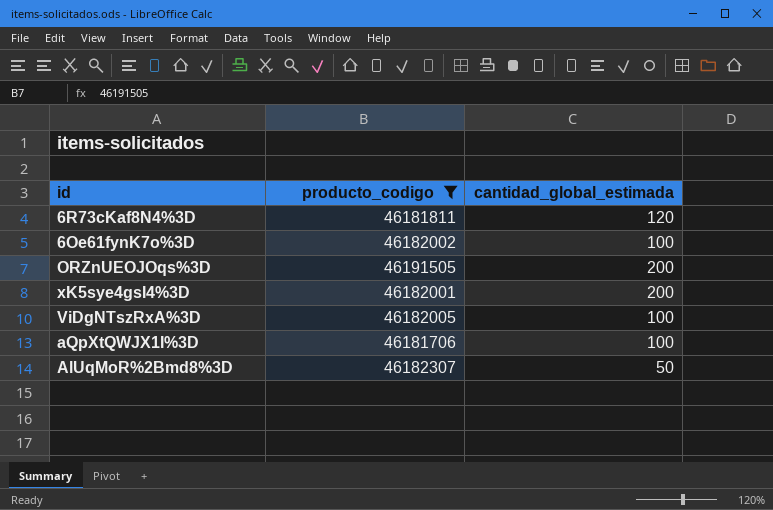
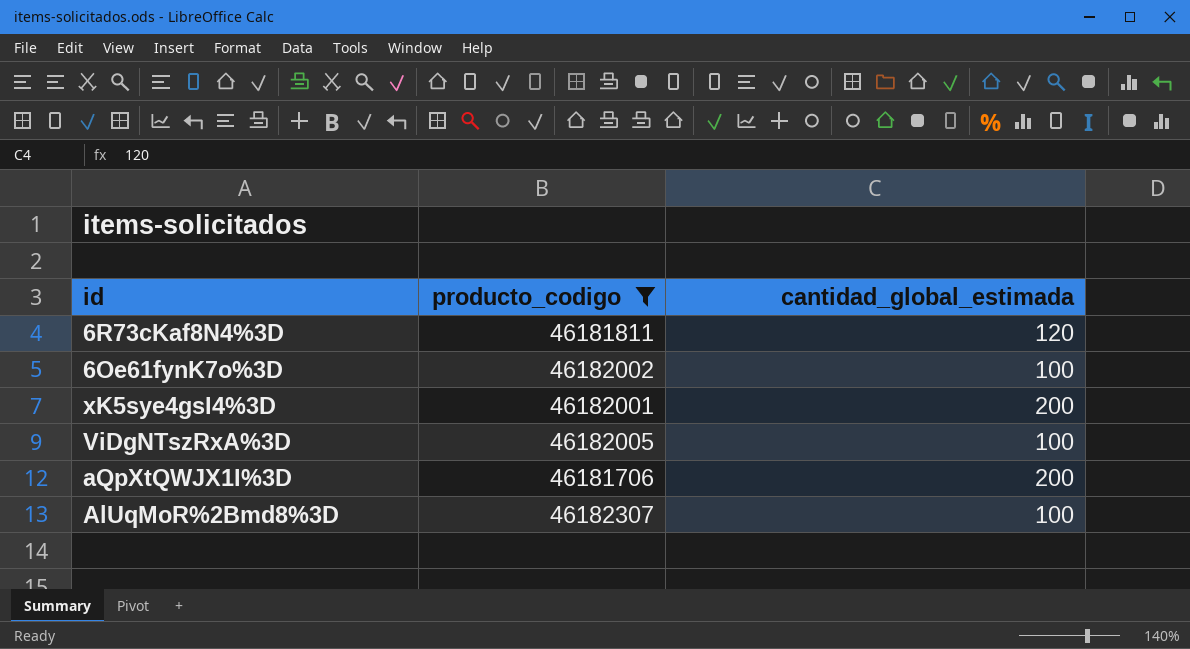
row ORZnUEOJOqs%3D: 46191505 | 200 -> none
aQpXtQWJX1I%3D | cantidad_global_estimada: 100 -> 200
AlUqMoR%2Bmd8%3D | cantidad_global_estimada: 50 -> 100

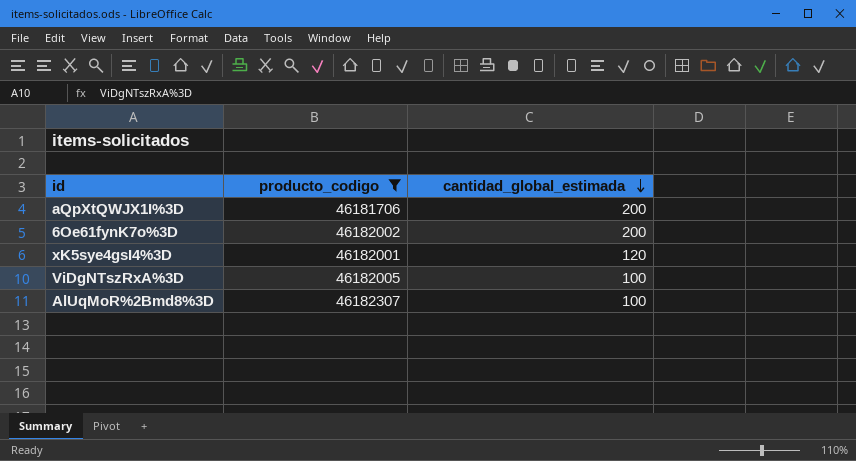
row order: none -> cantidad_global_estimada descending
row 6R73cKaf8N4%3D: 46181811 | 120 -> none
6Oe61fynK7o%3D | cantidad_global_estimada: 100 -> 200
xK5sye4gsI4%3D | cantidad_global_estimada: 200 -> 120

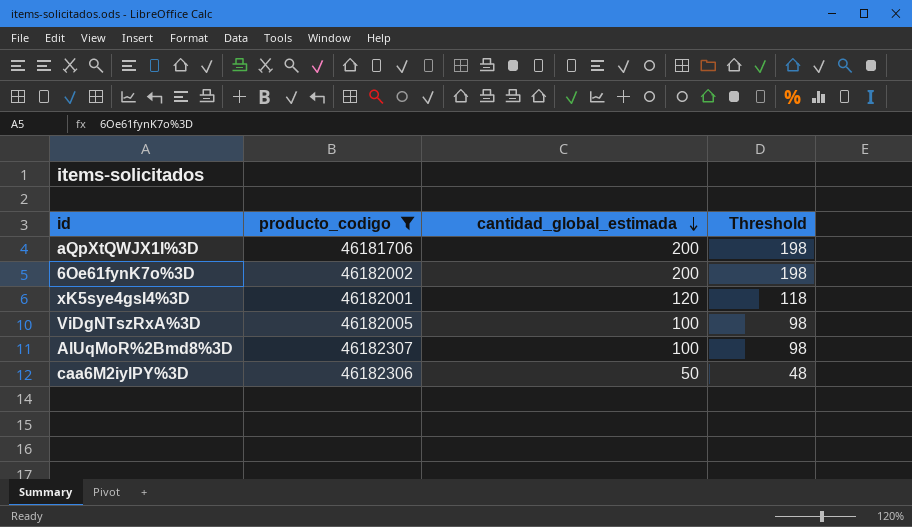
column Threshold | formula: none -> [cantidad_global_estimada] - 2
row caa6M2iylPY%3D: none -> 46182306 | 50 | 48

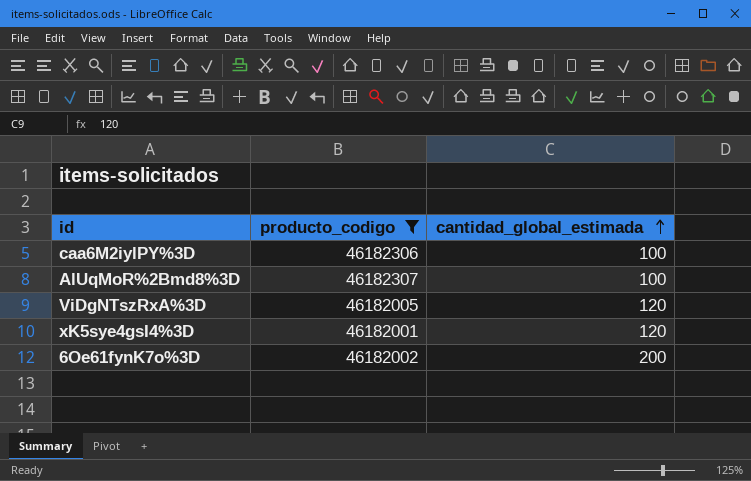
row order: cantidad_global_estimada descending -> cantidad_global_estimada ascending
column Threshold | formula: [cantidad_global_estimada] - 2 -> none
row aQpXtQWJX1I%3D: 46181706 | 200 | 198 -> none
caa6M2iylPY%3D | cantidad_global_estimada: 50 -> 100
ViDgNTszRxA%3D | cantidad_global_estimada: 100 -> 120

